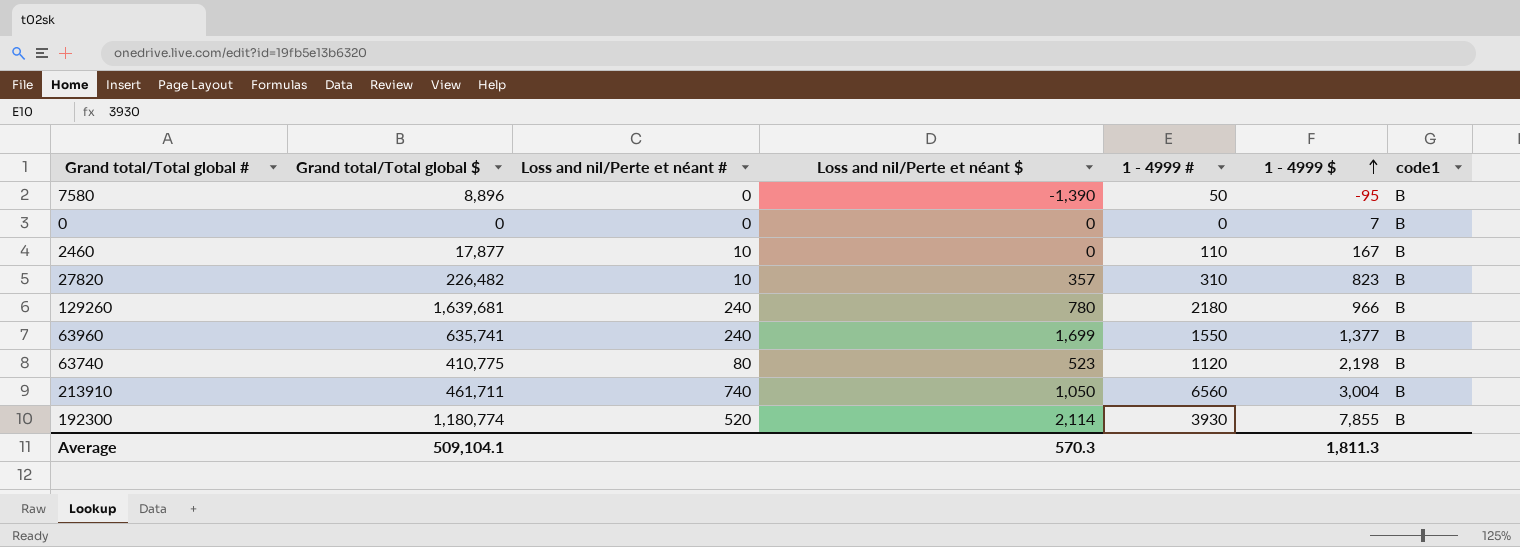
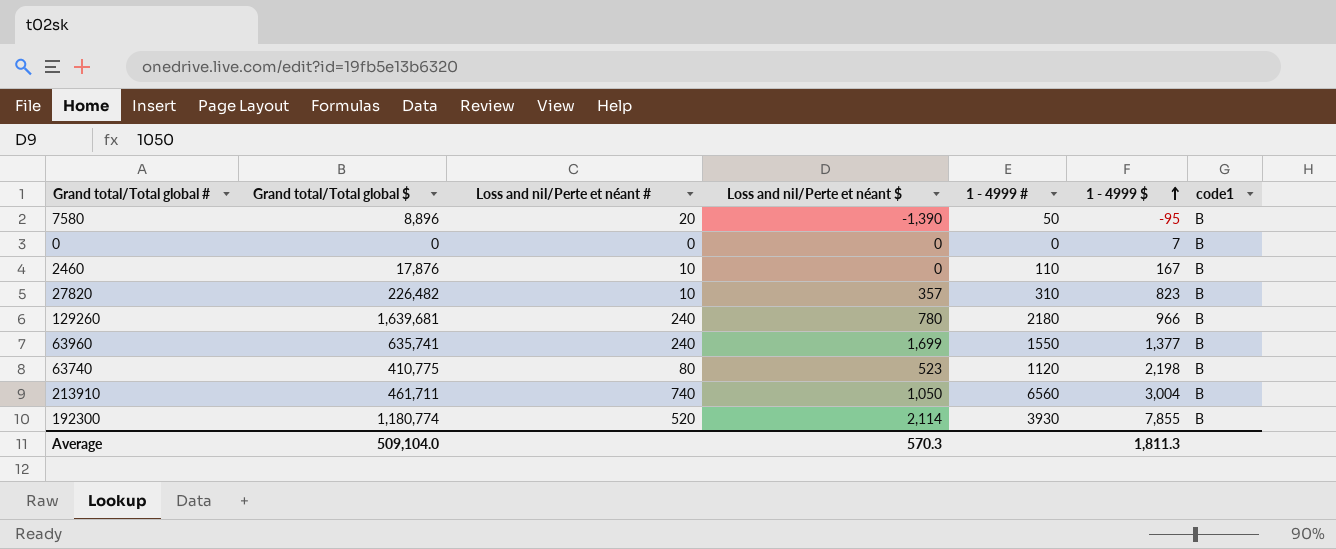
7580 | Loss and nil/Perte et néant #: 0 -> 20
2460 | Grand total/Total global $: 17,877 -> 17,876
Average | Grand total/Total global $: 509,104.1 -> 509,104.0

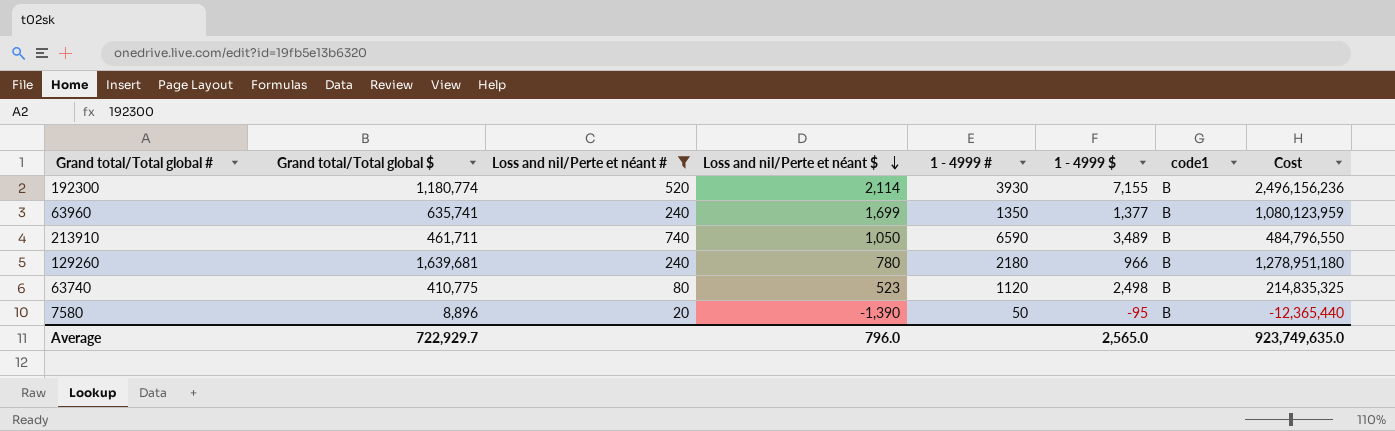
filter: none -> Loss and nil/Perte et néant # >= 20
row order: 1 - 4999 $ ascending -> Loss and nil/Perte et néant $ descending
column Cost | formula: none -> [Grand total/Total global $] * [Loss and nil/Perte et néant $]
192300 | 1 - 4999 $: 7,855 -> 7,155
63960 | 1 - 4999 #: 1550 -> 1350
213910 | 1 - 4999 #: 6560 -> 6590
213910 | 1 - 4999 $: 3,004 -> 3,489
63740 | 1 - 4999 $: 2,198 -> 2,498
Average | Grand total/Total global $: 509,104.0 -> 722,929.7
Average | Loss and nil/Perte et néant $: 570.3 -> 796.0
Average | 1 - 4999 $: 1,811.3 -> 2,565.0

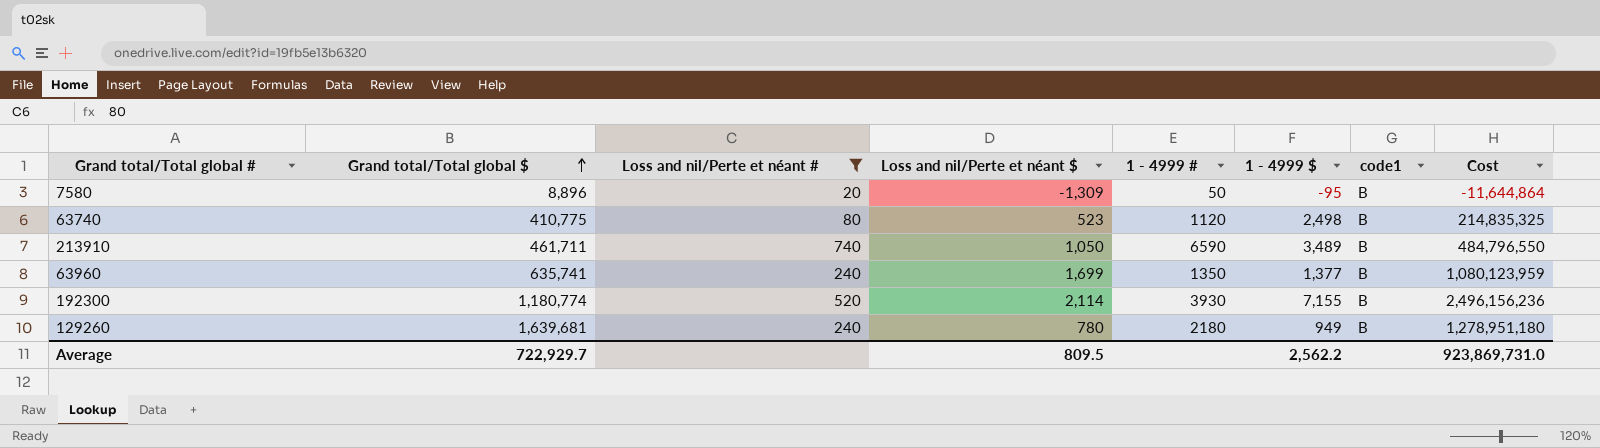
row order: Loss and nil/Perte et néant $ descending -> Grand total/Total global $ ascending
7580 | Loss and nil/Perte et néant $: -1,390 -> -1,309
7580 | Cost: -12,365,440 -> -11,644,864
129260 | 1 - 4999 $: 966 -> 949
Average | Loss and nil/Perte et néant $: 796.0 -> 809.5
Average | 1 - 4999 $: 2,565.0 -> 2,562.2
Average | Cost: 923,749,635.0 -> 923,869,731.0

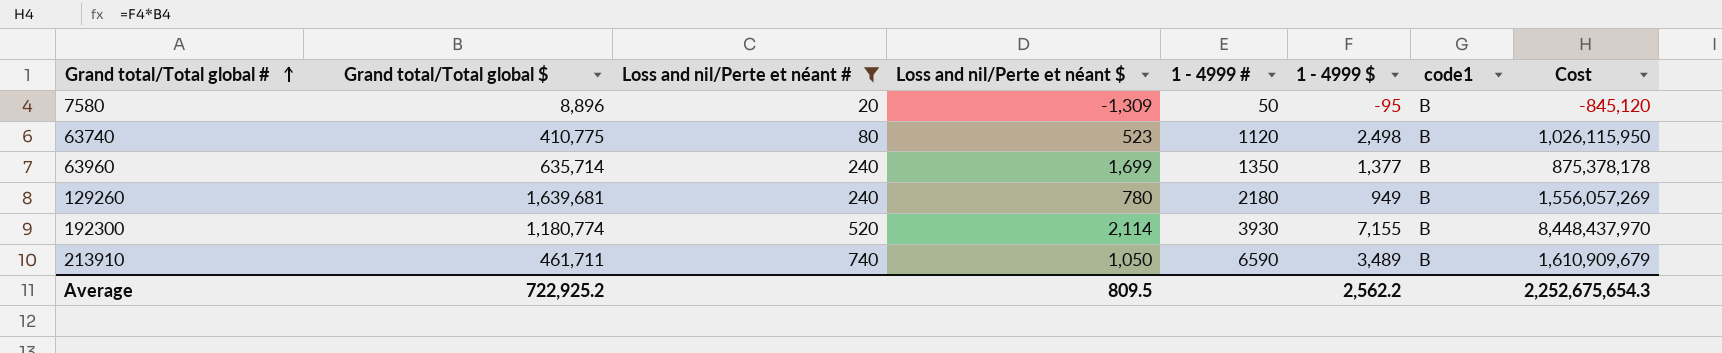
row order: Grand total/Total global $ ascending -> Grand total/Total global # ascending
column Cost | formula: [Grand total/Total global $] * [Loss and nil/Perte et néant $] -> [Grand total/Total global $] * [1 - 4999 $]
63960 | Grand total/Total global $: 635,741 -> 635,714
Average | Grand total/Total global $: 722,929.7 -> 722,925.2
Average | Cost: 923,869,731.0 -> 2,252,675,654.3

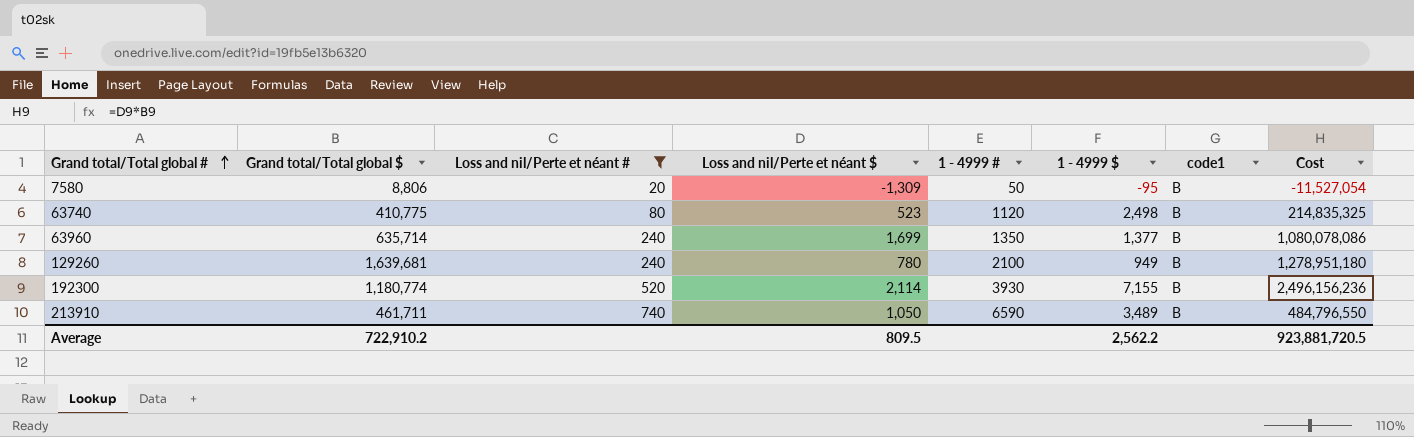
column Cost | formula: [Grand total/Total global $] * [1 - 4999 $] -> [Grand total/Total global $] * [Loss and nil/Perte et néant $]
7580 | Grand total/Total global $: 8,896 -> 8,806
129260 | 1 - 4999 #: 2180 -> 2100
Average | Grand total/Total global $: 722,925.2 -> 722,910.2
Average | Cost: 2,252,675,654.3 -> 923,881,720.5

